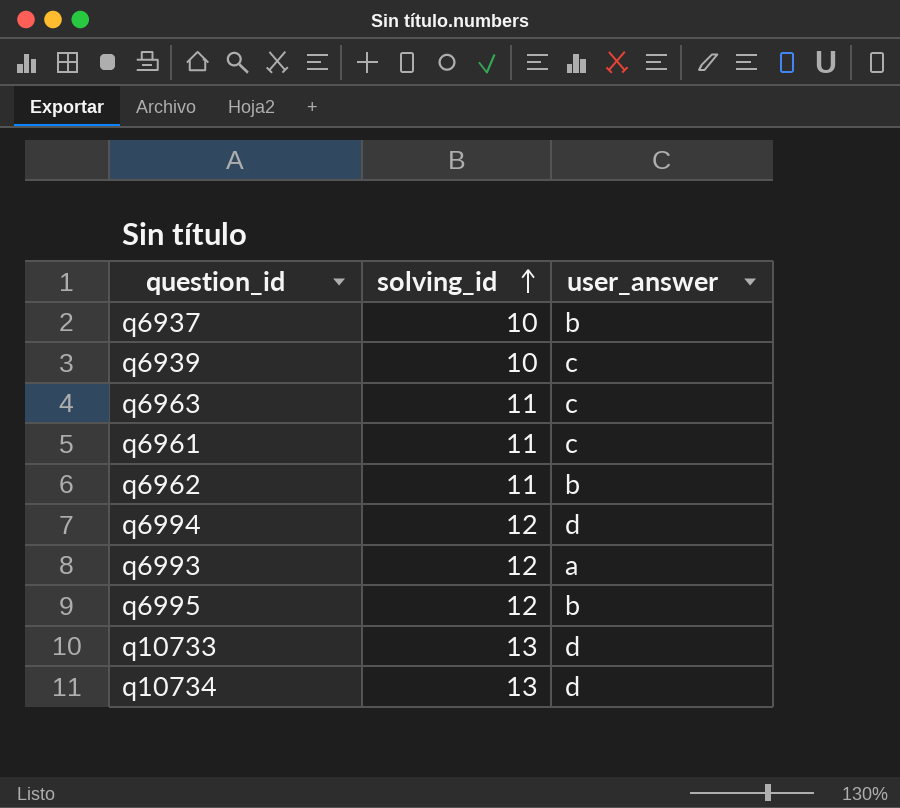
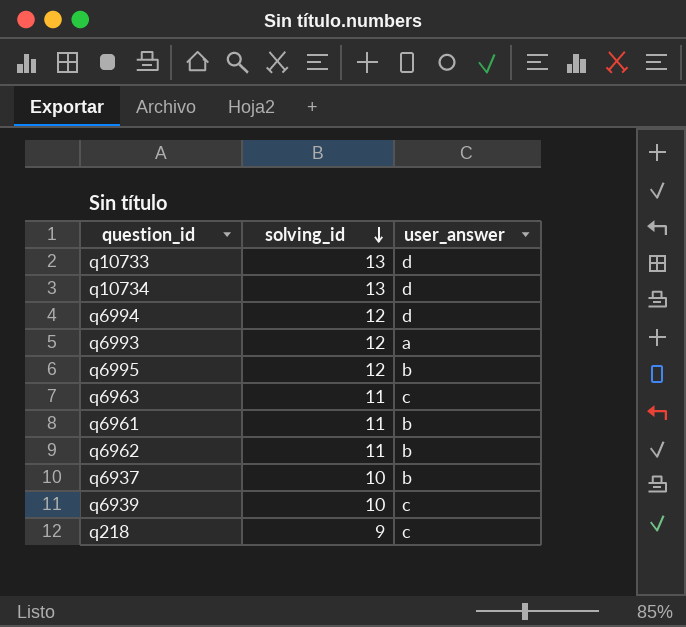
row order: solving_id ascending -> solving_id descending
q6961 | user_answer: c -> b
row q218: none -> 9 | c

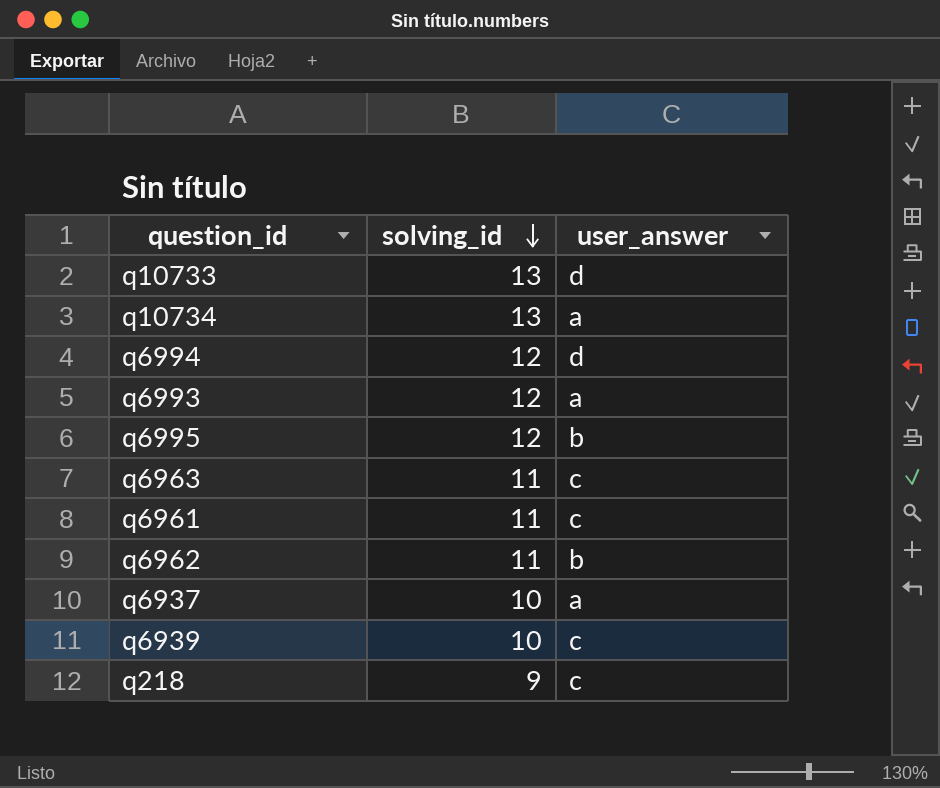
q10734 | user_answer: d -> a
q6961 | user_answer: b -> c
q6937 | user_answer: b -> a

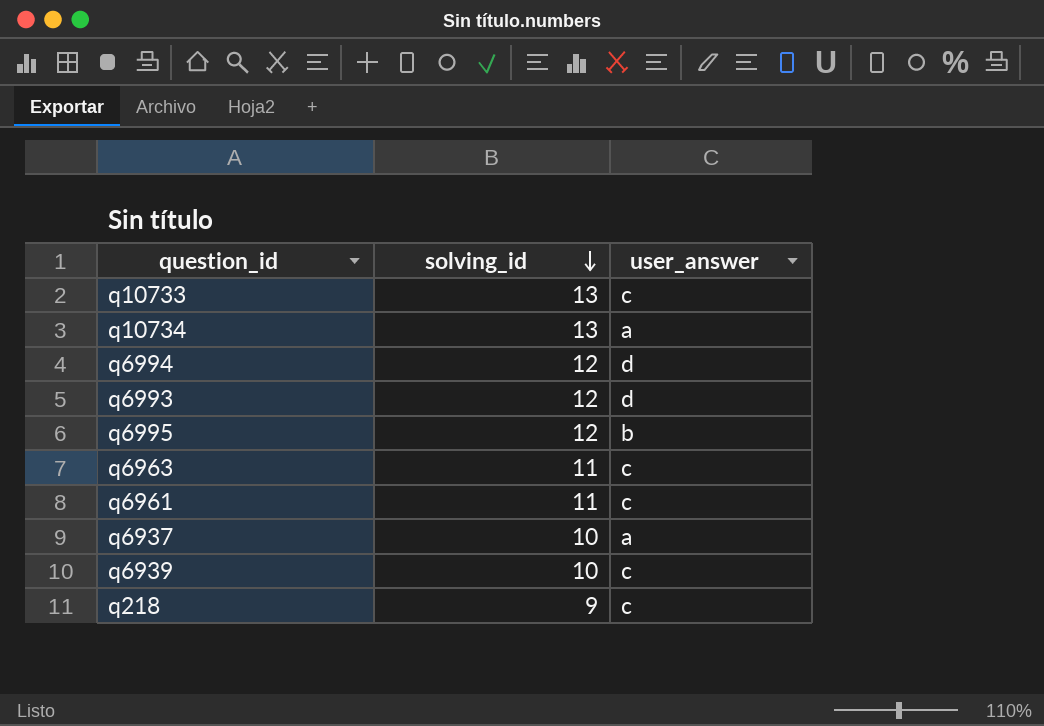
row q6962: 11 | b -> none
q10733 | user_answer: d -> c
q6993 | user_answer: a -> d

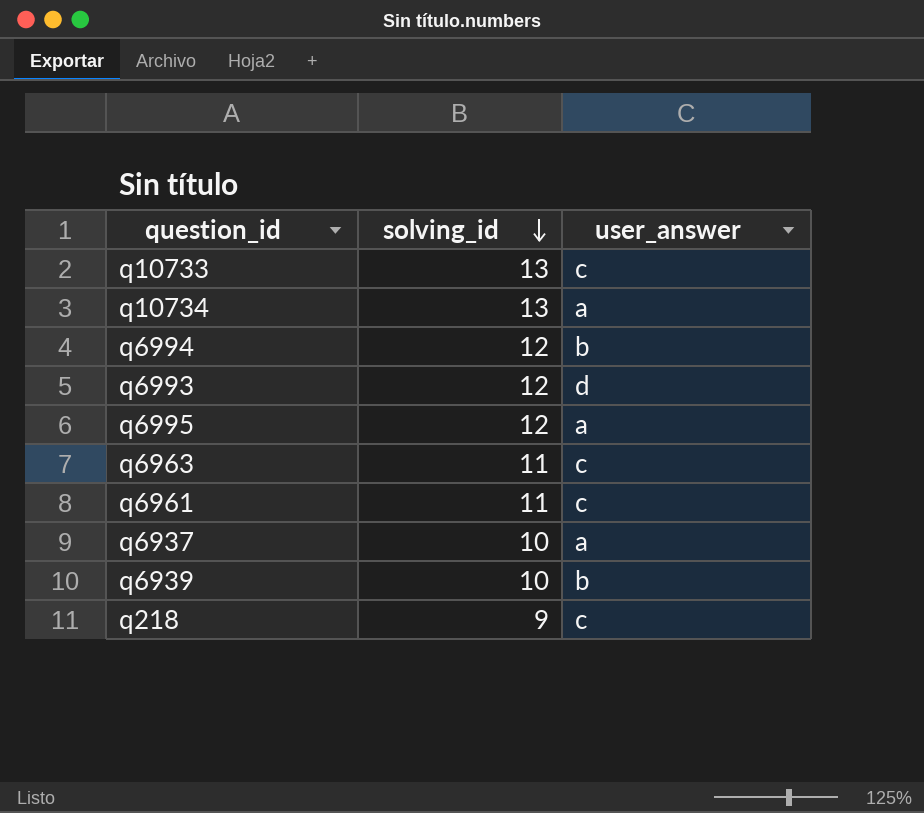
q6994 | user_answer: d -> b
q6995 | user_answer: b -> a
q6939 | user_answer: c -> b

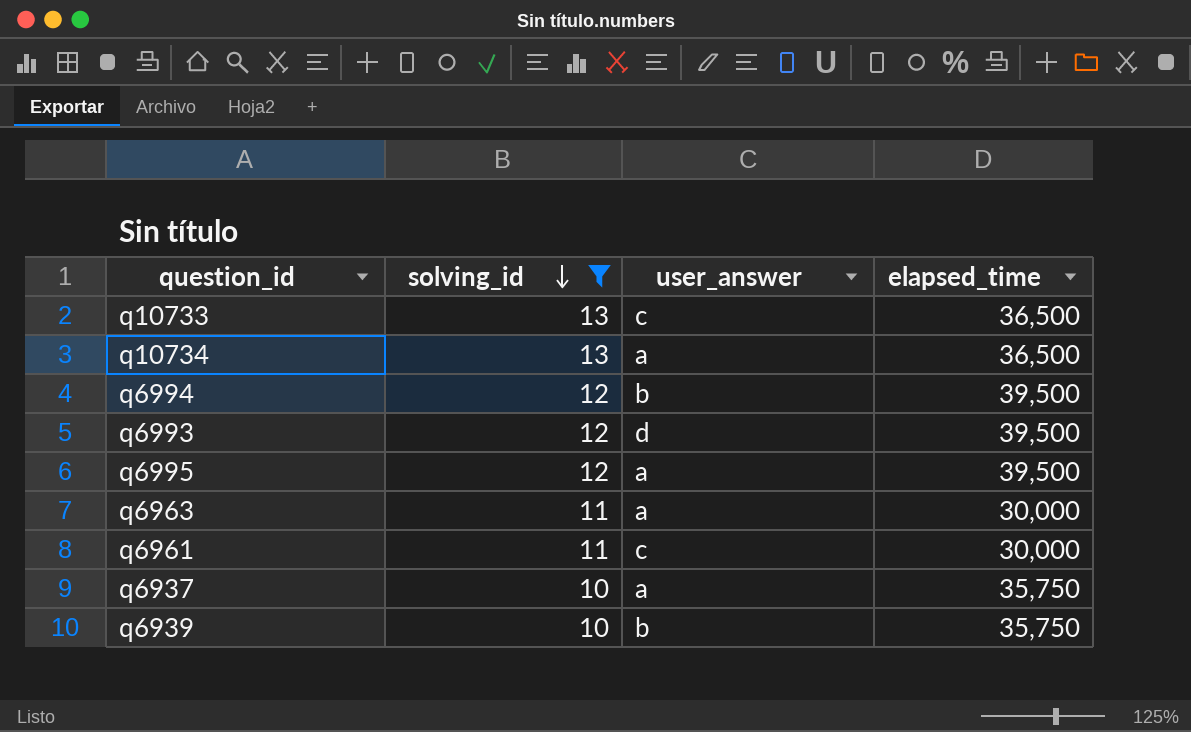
filter: none -> solving_id != 9
column elapsed_time | position: none -> 4
q6963 | user_answer: c -> a

